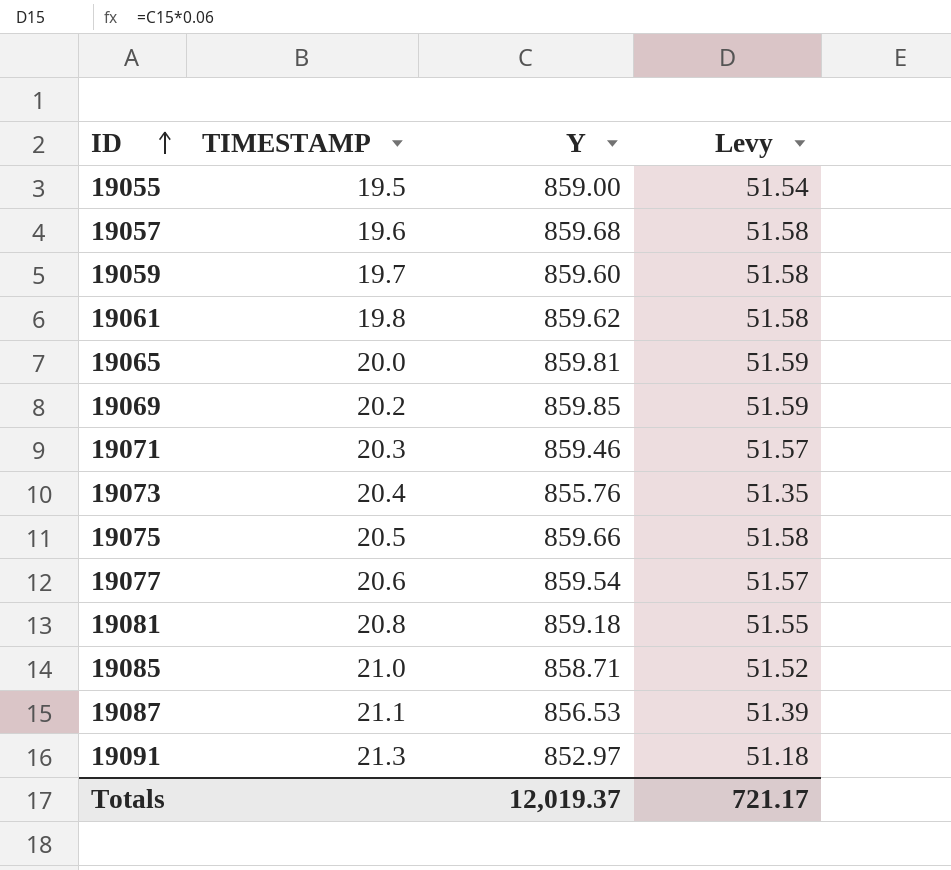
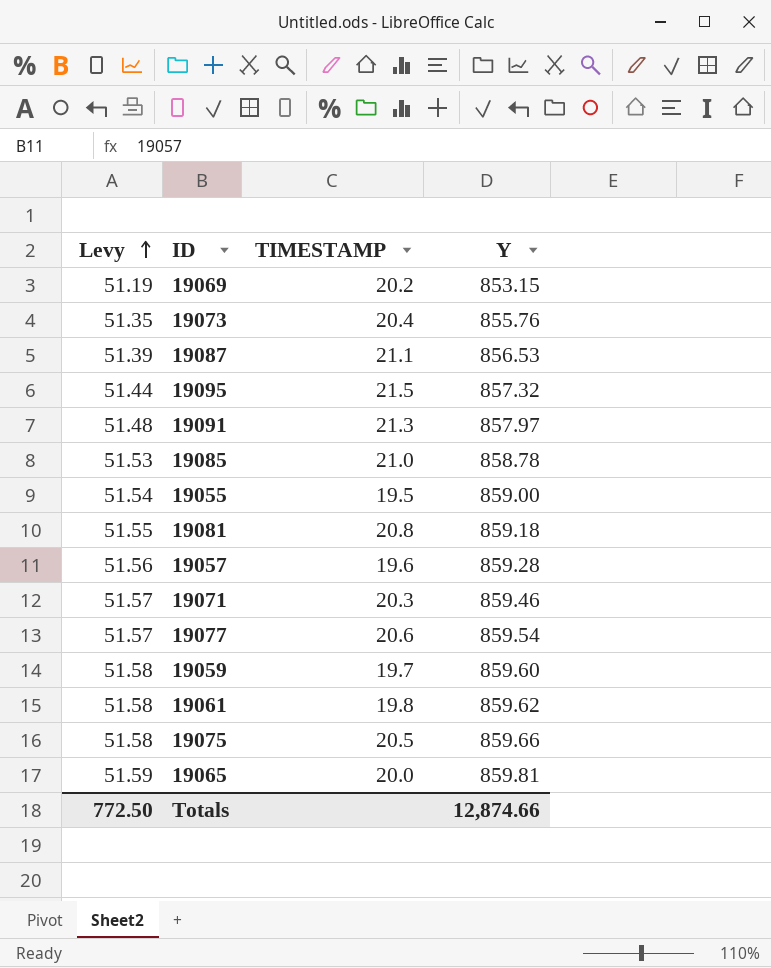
row order: ID ascending -> Levy ascending
column Levy | position: 4 -> 1
19069 | Levy: 51.59 -> 51.19
19069 | Y: 859.85 -> 853.15
row 19095: none -> 51.44 | 21.5 | 857.32
19091 | Levy: 51.18 -> 51.48
19091 | Y: 852.97 -> 857.97
19085 | Levy: 51.52 -> 51.53
19085 | Y: 858.71 -> 858.78
19057 | Levy: 51.58 -> 51.56
19057 | Y: 859.68 -> 859.28
Totals | Levy: 721.17 -> 772.50
Totals | Y: 12,019.37 -> 12,874.66

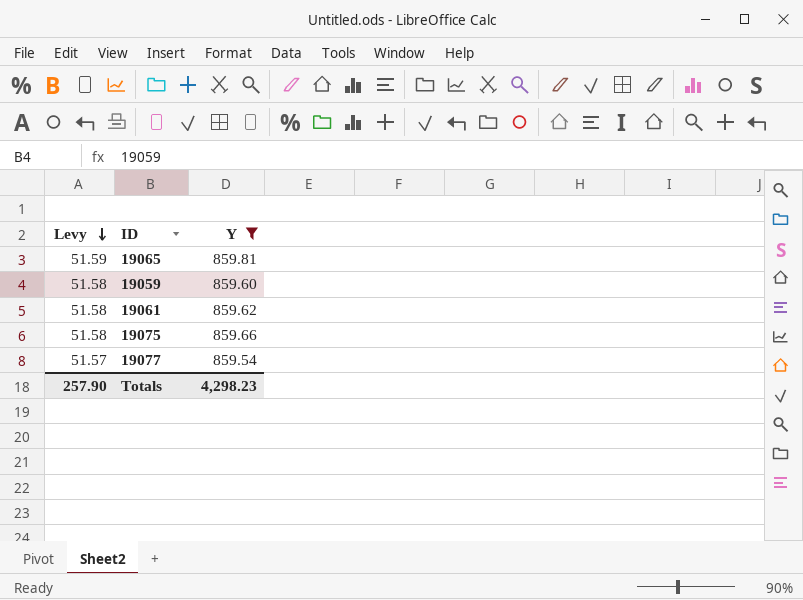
filter: none -> Y >= 859.54
row order: Levy ascending -> Levy descending
column TIMESTAMP | position: 3 -> none
Totals | Levy: 772.50 -> 257.90
Totals | Y: 12,874.66 -> 4,298.23

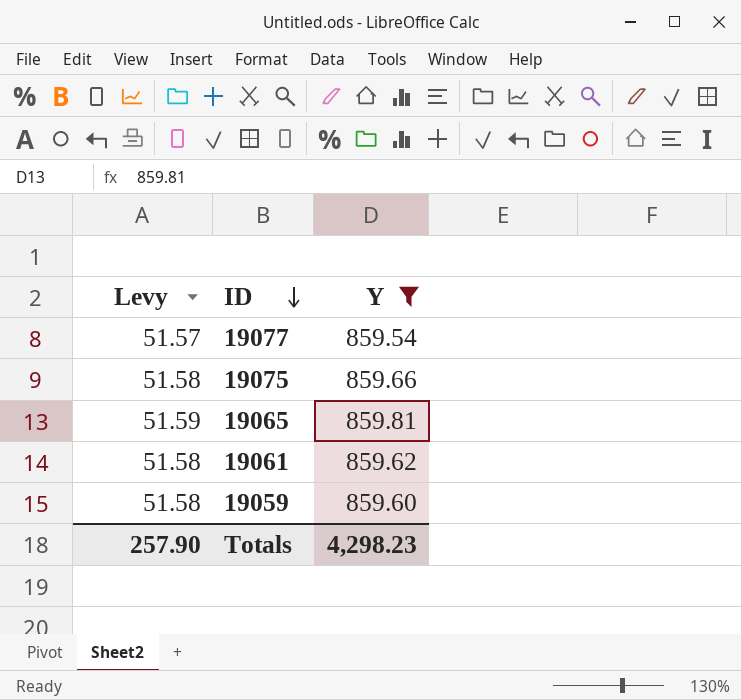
row order: Levy descending -> ID descending

